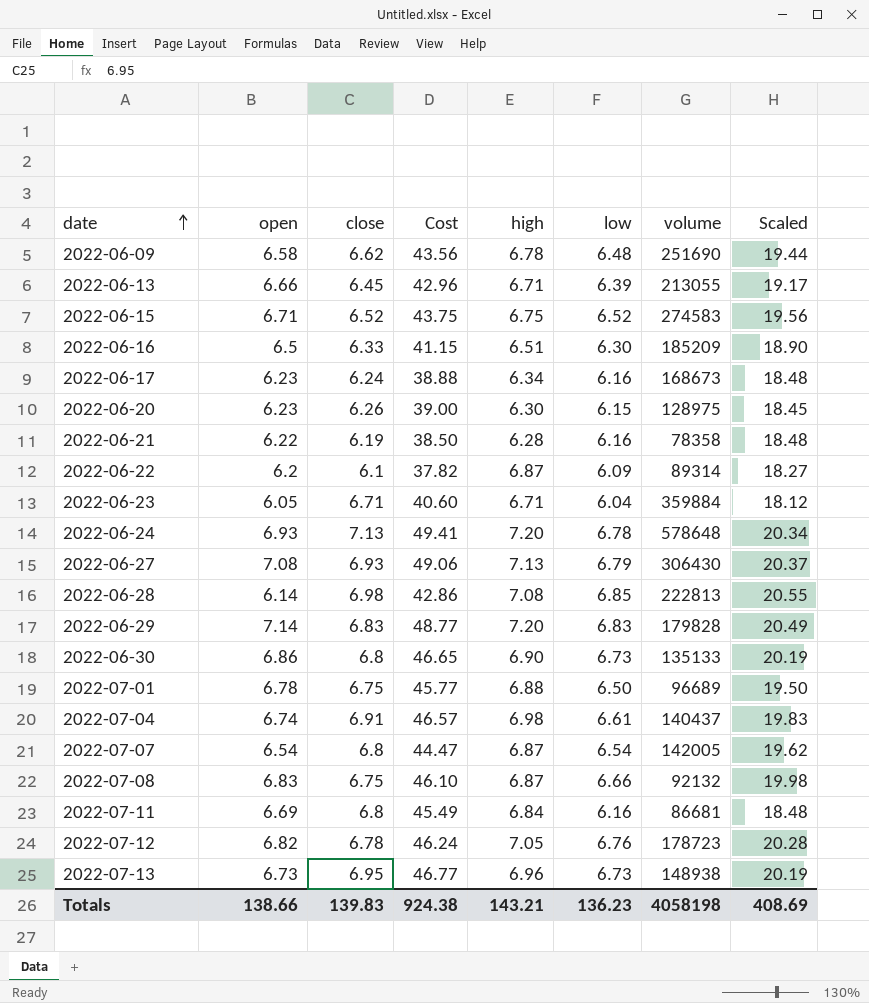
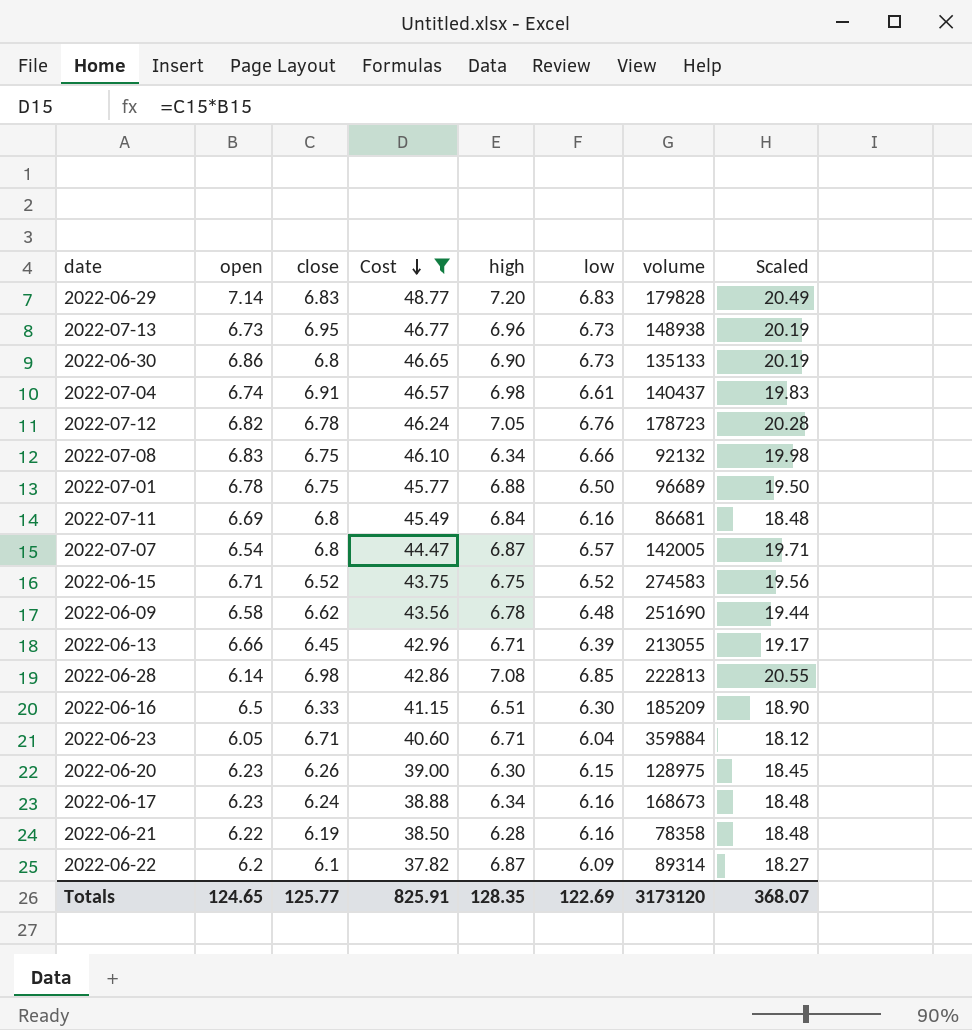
filter: none -> Cost <= 48.77
row order: date ascending -> Cost descending
2022-07-08 | high: 6.87 -> 6.34
2022-07-07 | low: 6.54 -> 6.57
2022-07-07 | Scaled: 19.62 -> 19.71
Totals | open: 138.66 -> 124.65
Totals | close: 139.83 -> 125.77
Totals | Cost: 924.38 -> 825.91
Totals | high: 143.21 -> 128.35
Totals | low: 136.23 -> 122.69
Totals | volume: 4058198 -> 3173120
Totals | Scaled: 408.69 -> 368.07

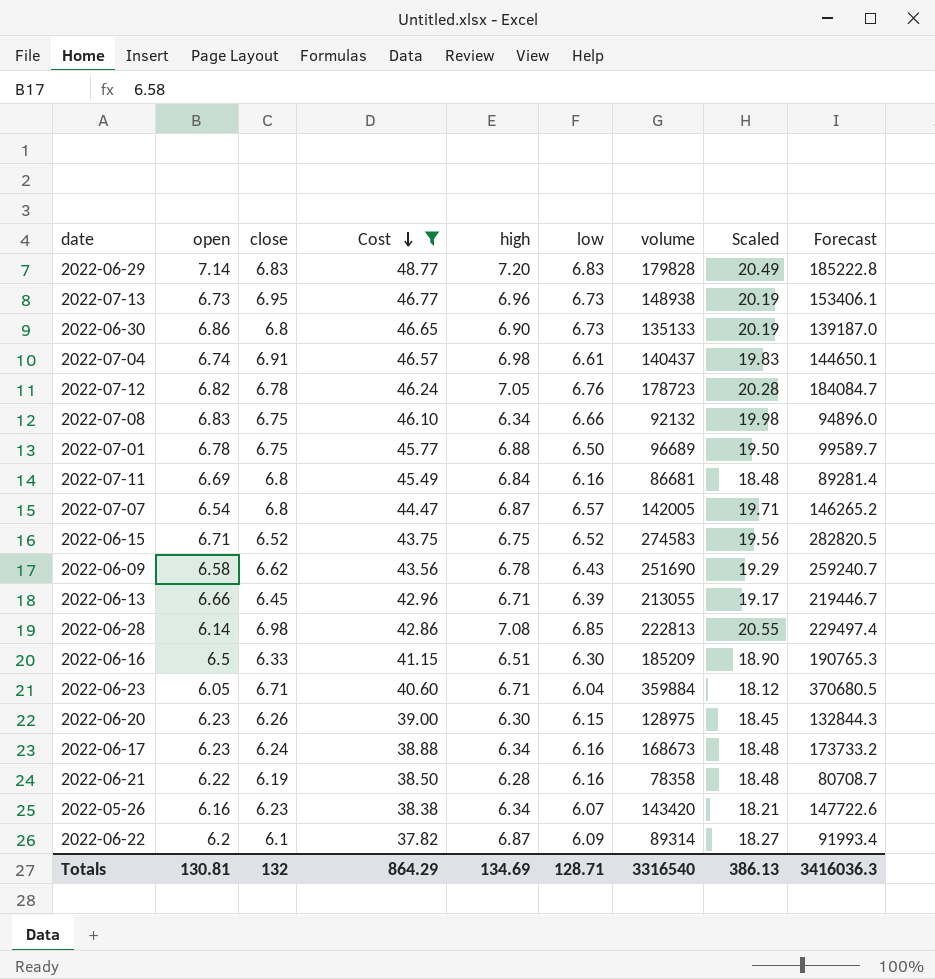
column Forecast | formula: none -> [volume] * 1.03
2022-06-09 | low: 6.48 -> 6.43
2022-06-09 | Scaled: 19.44 -> 19.29
row 2022-05-26: none -> 6.16 | 6.23 | 38.38 | 6.34 | 6.07 | 143420 | 18.21 | 147722.6
Totals | open: 124.65 -> 130.81
Totals | close: 125.77 -> 132
Totals | Cost: 825.91 -> 864.29
Totals | high: 128.35 -> 134.69
Totals | low: 122.69 -> 128.71
Totals | volume: 3173120 -> 3316540
Totals | Scaled: 368.07 -> 386.13

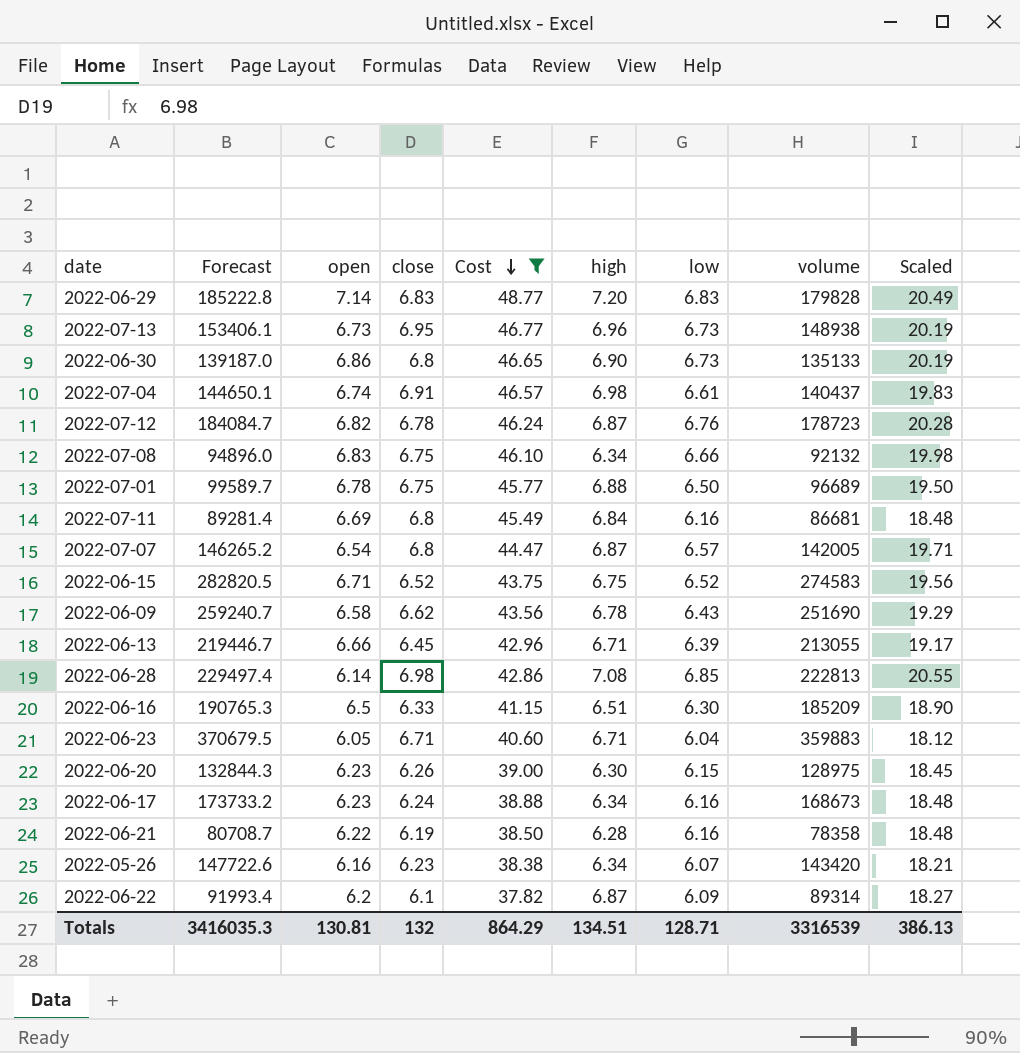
column Forecast | position: 9 -> 2
2022-07-12 | high: 7.05 -> 6.87
2022-06-23 | Forecast: 370680.5 -> 370679.5
2022-06-23 | volume: 359884 -> 359883
Totals | Forecast: 3416036.3 -> 3416035.3
Totals | high: 134.69 -> 134.51
Totals | volume: 3316540 -> 3316539

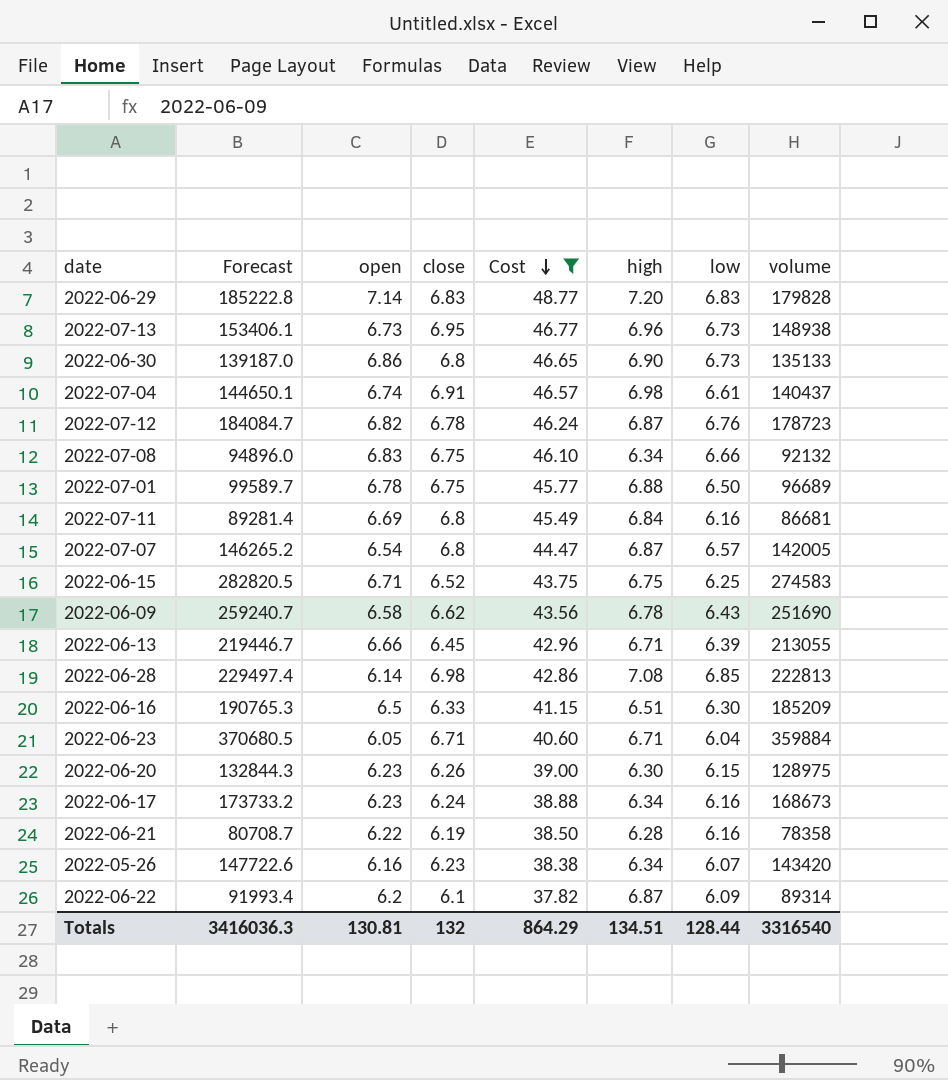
column Scaled | formula: [low] * 3 -> none
2022-06-15 | low: 6.52 -> 6.25
2022-06-23 | Forecast: 370679.5 -> 370680.5
2022-06-23 | volume: 359883 -> 359884
Totals | Forecast: 3416035.3 -> 3416036.3
Totals | low: 128.71 -> 128.44
Totals | volume: 3316539 -> 3316540

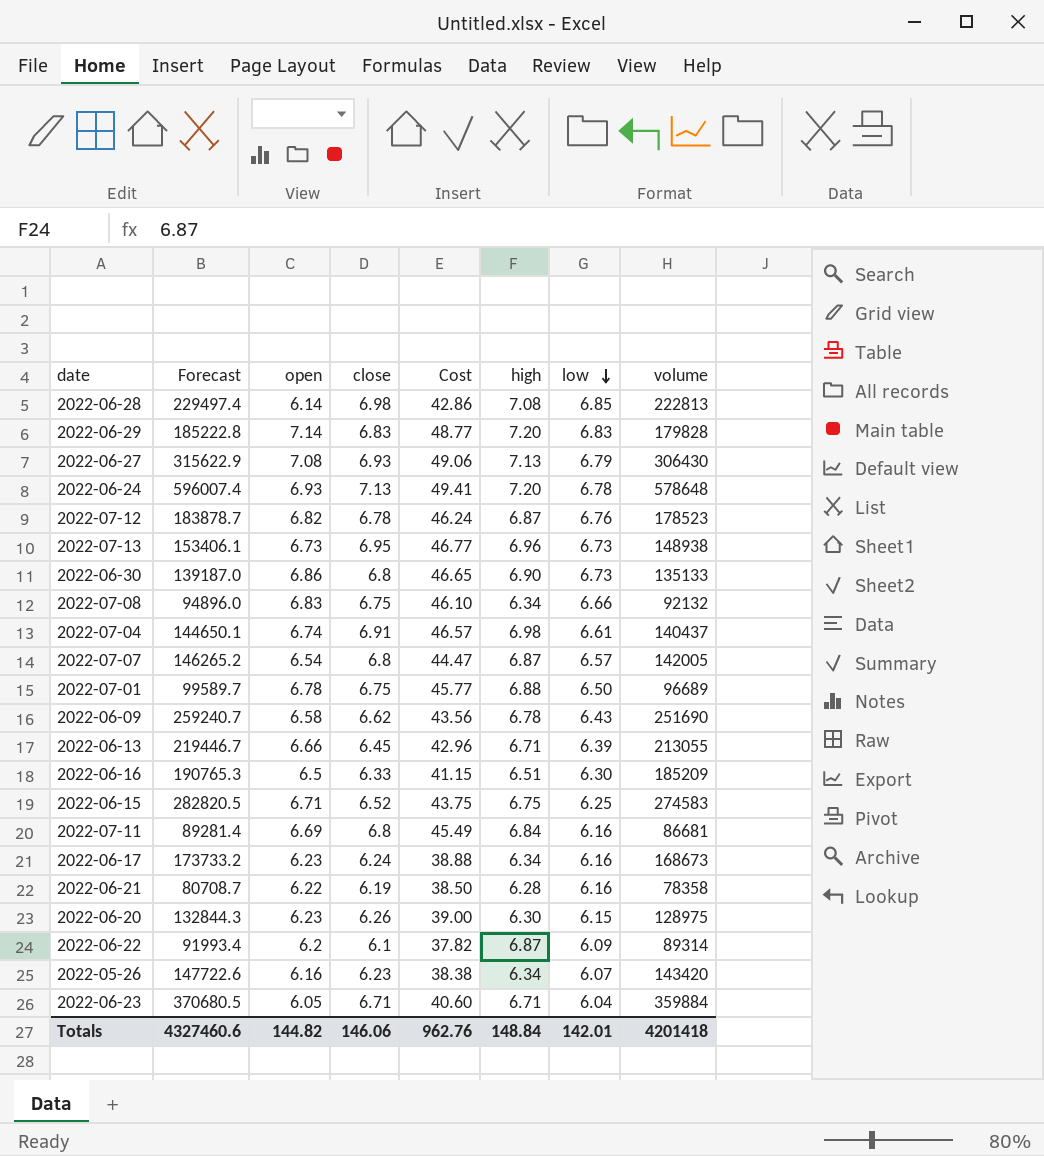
filter: Cost <= 48.77 -> none
row order: Cost descending -> low descending
2022-07-12 | Forecast: 184084.7 -> 183878.7
2022-07-12 | volume: 178723 -> 178523
Totals | Forecast: 3416036.3 -> 4327460.6
Totals | open: 130.81 -> 144.82
Totals | close: 132 -> 146.06
Totals | Cost: 864.29 -> 962.76
Totals | high: 134.51 -> 148.84
Totals | low: 128.44 -> 142.01
Totals | volume: 3316540 -> 4201418

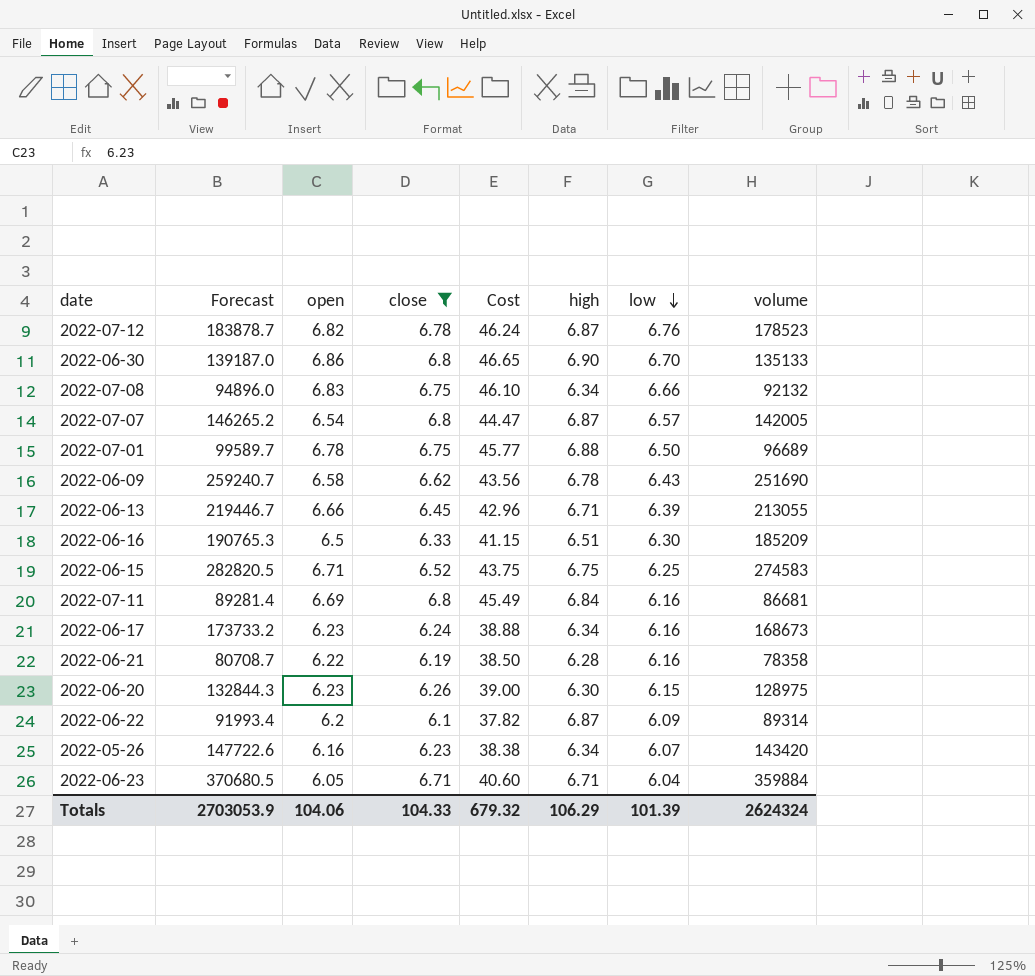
filter: none -> close <= 6.8
2022-06-30 | low: 6.73 -> 6.70
Totals | Forecast: 4327460.6 -> 2703053.9
Totals | open: 144.82 -> 104.06
Totals | close: 146.06 -> 104.33
Totals | Cost: 962.76 -> 679.32
Totals | high: 148.84 -> 106.29
Totals | low: 142.01 -> 101.39
Totals | volume: 4201418 -> 2624324

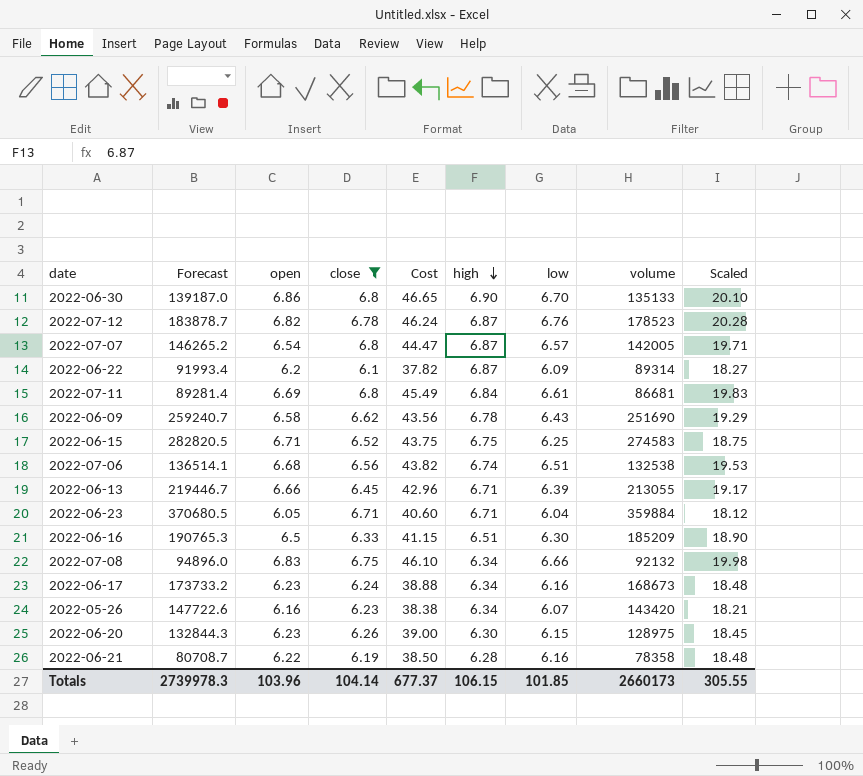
row order: low descending -> high descending
column Scaled | formula: none -> [low] * 3
row 2022-07-01: 99589.7 | 6.78 | 6.75 | 45.77 | 6.88 | 6.50 | 96689 -> none
2022-07-11 | low: 6.16 -> 6.61
row 2022-07-06: none -> 136514.1 | 6.68 | 6.56 | 43.82 | 6.74 | 6.51 | 132538 | 19.53
Totals | Forecast: 2703053.9 -> 2739978.3
Totals | open: 104.06 -> 103.96
Totals | close: 104.33 -> 104.14
Totals | Cost: 679.32 -> 677.37
Totals | high: 106.29 -> 106.15
Totals | low: 101.39 -> 101.85
Totals | volume: 2624324 -> 2660173

